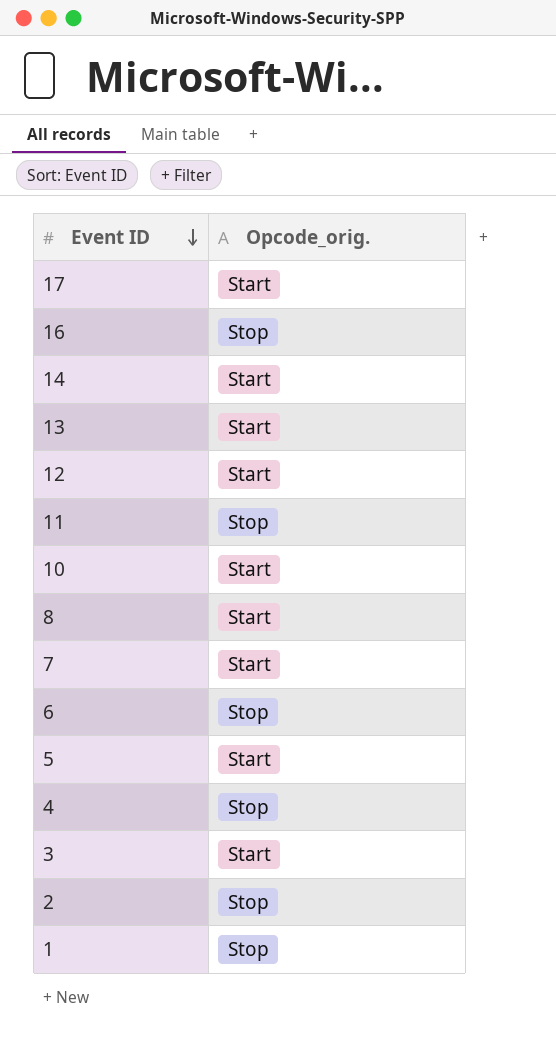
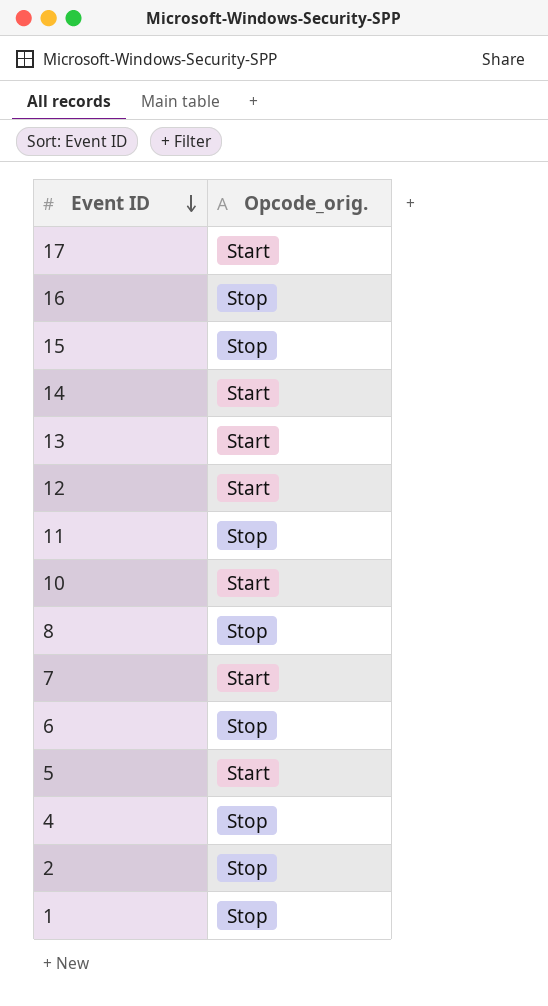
row 3: Start -> none
row 15: none -> Stop
8 | Opcode_orig.: Start -> Stop

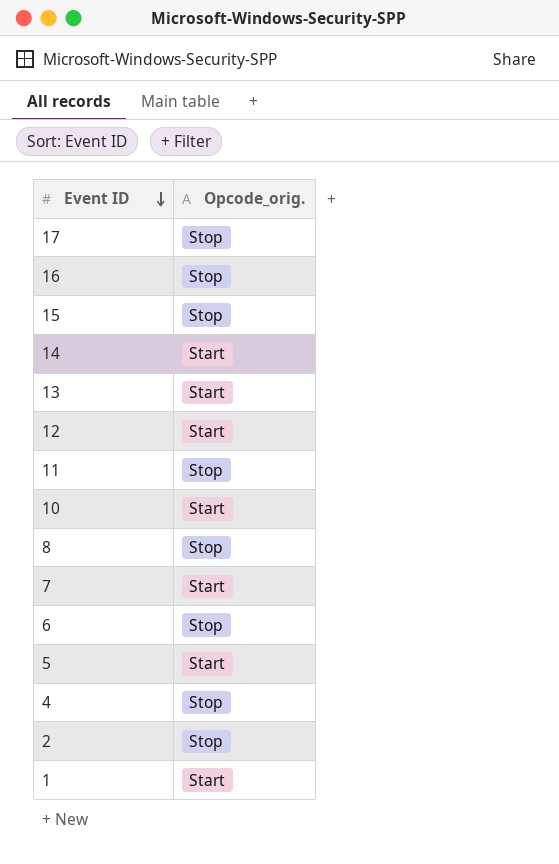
17 | Opcode_orig.: Start -> Stop
1 | Opcode_orig.: Stop -> Start

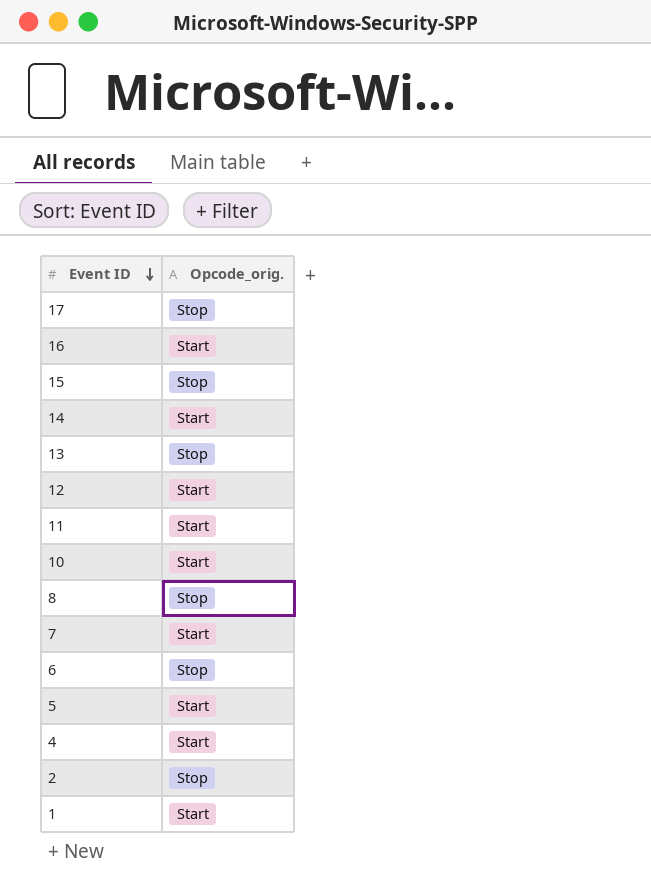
16 | Opcode_orig.: Stop -> Start
13 | Opcode_orig.: Start -> Stop
11 | Opcode_orig.: Stop -> Start
4 | Opcode_orig.: Stop -> Start

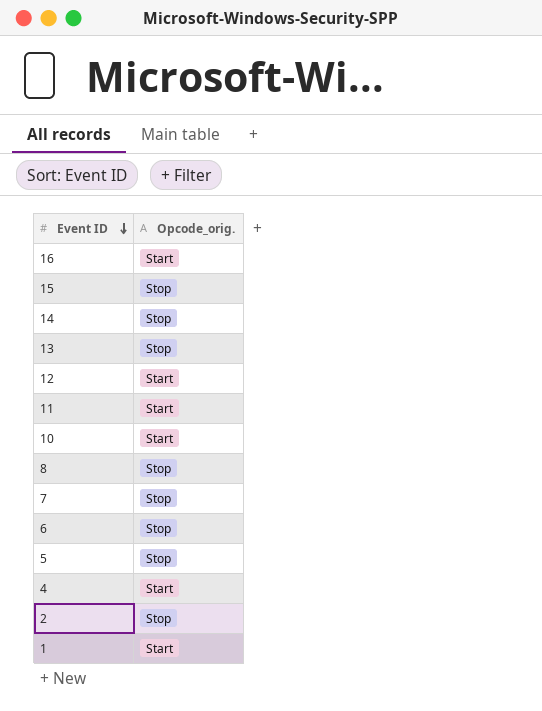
row 17: Stop -> none
14 | Opcode_orig.: Start -> Stop
7 | Opcode_orig.: Start -> Stop
5 | Opcode_orig.: Start -> Stop

